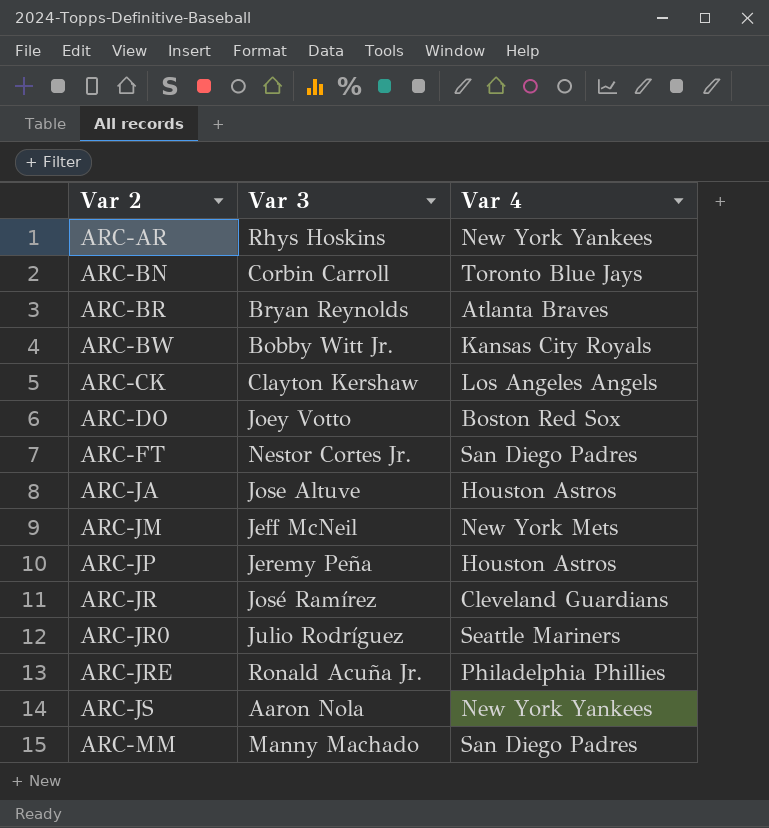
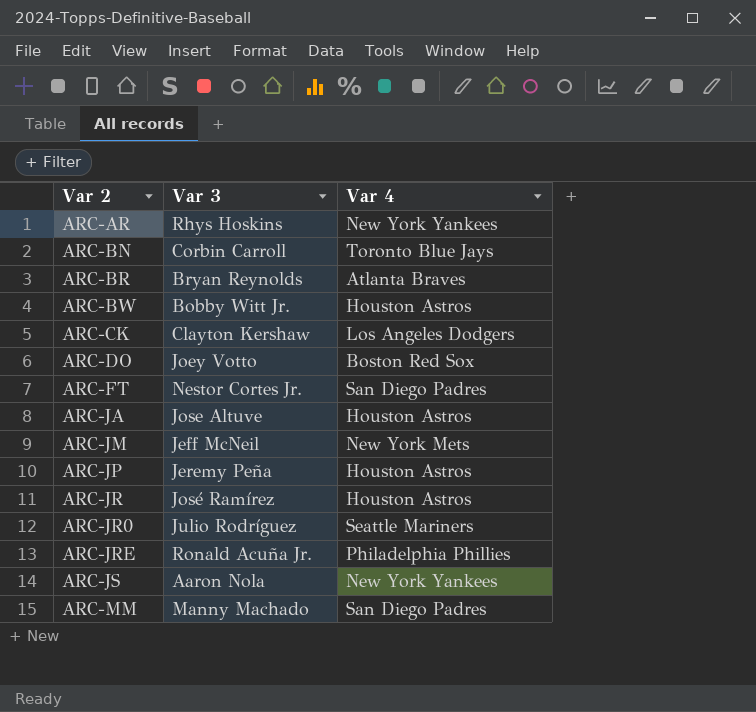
ARC-BW | Var 4: Kansas City Royals -> Houston Astros
ARC-CK | Var 4: Los Angeles Angels -> Los Angeles Dodgers
ARC-JR | Var 4: Cleveland Guardians -> Houston Astros

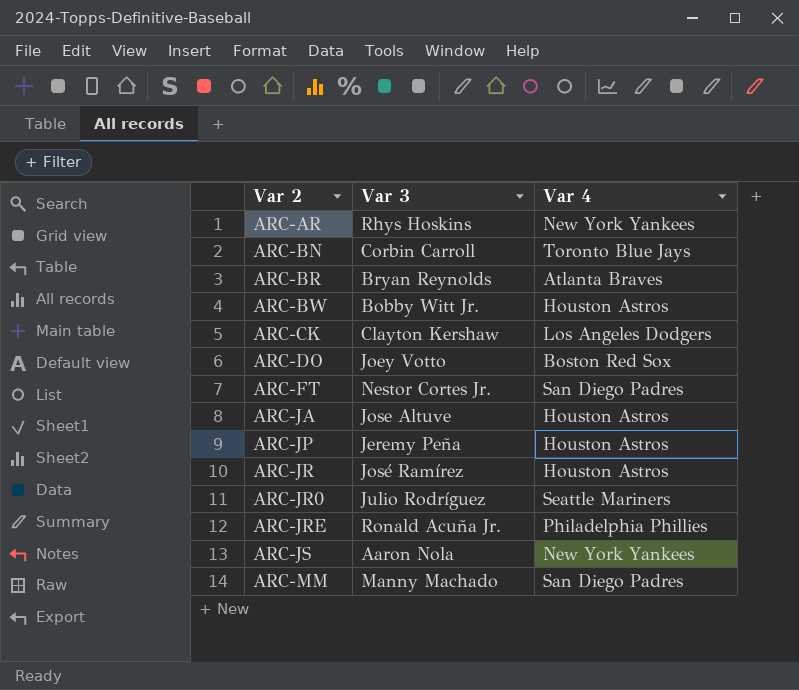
row ARC-JM: Jeff McNeil | New York Mets -> none

